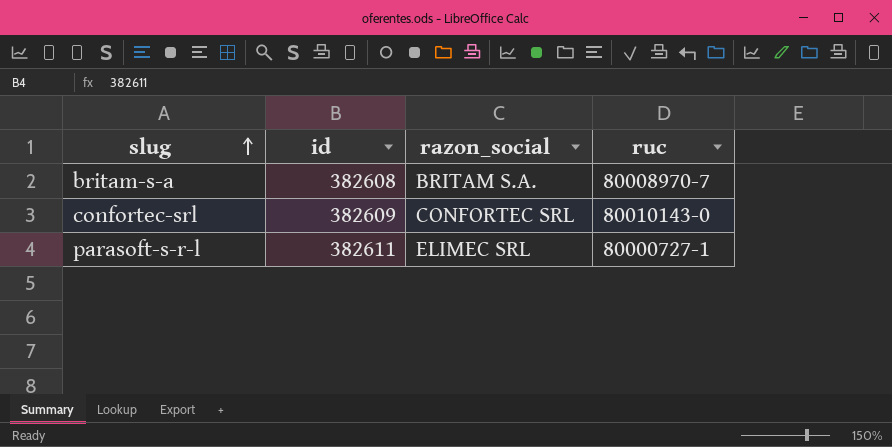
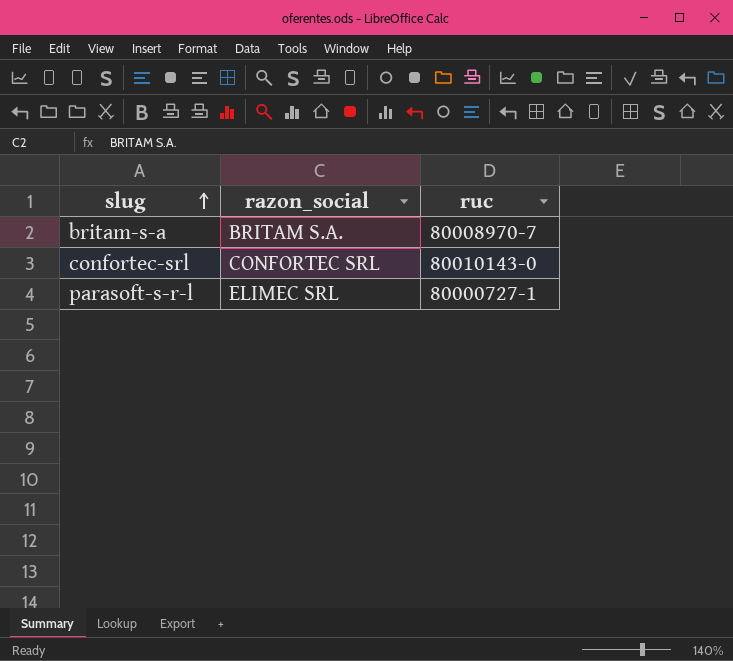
column id | position: 2 -> none

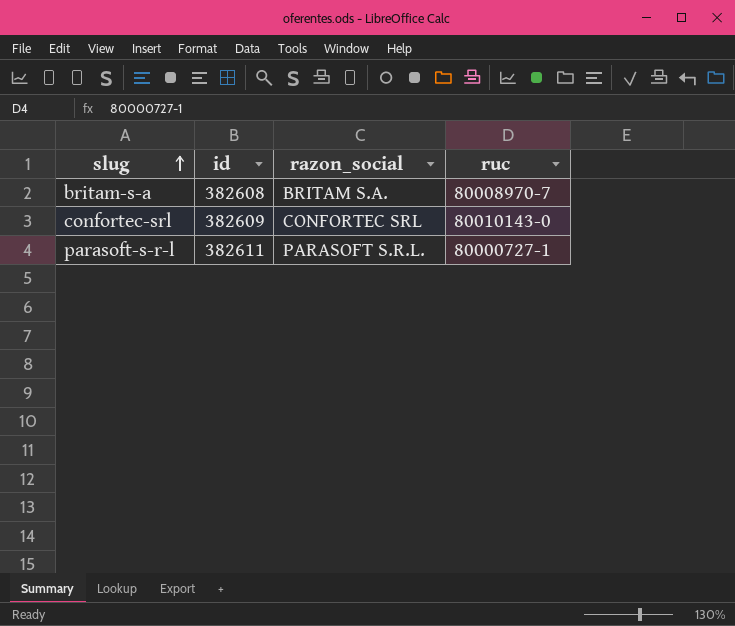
column id | position: none -> 2
parasoft-s-r-l | razon_social: ELIMEC SRL -> PARASOFT S.R.L.

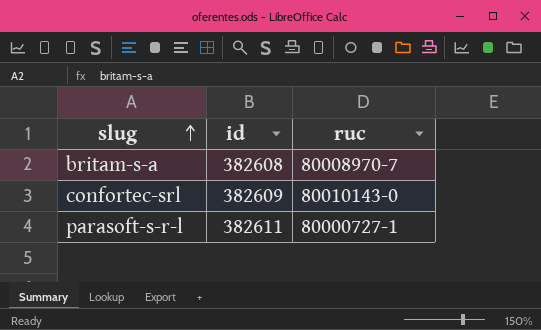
column razon_social | position: 3 -> none

